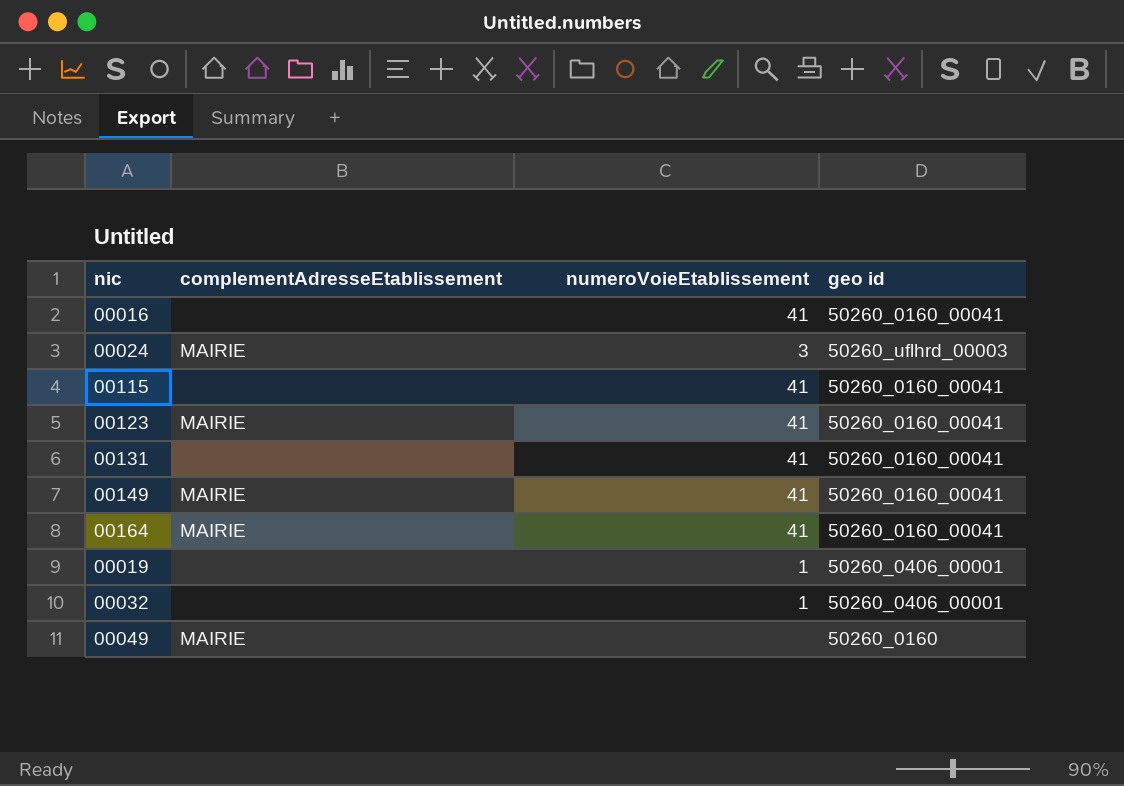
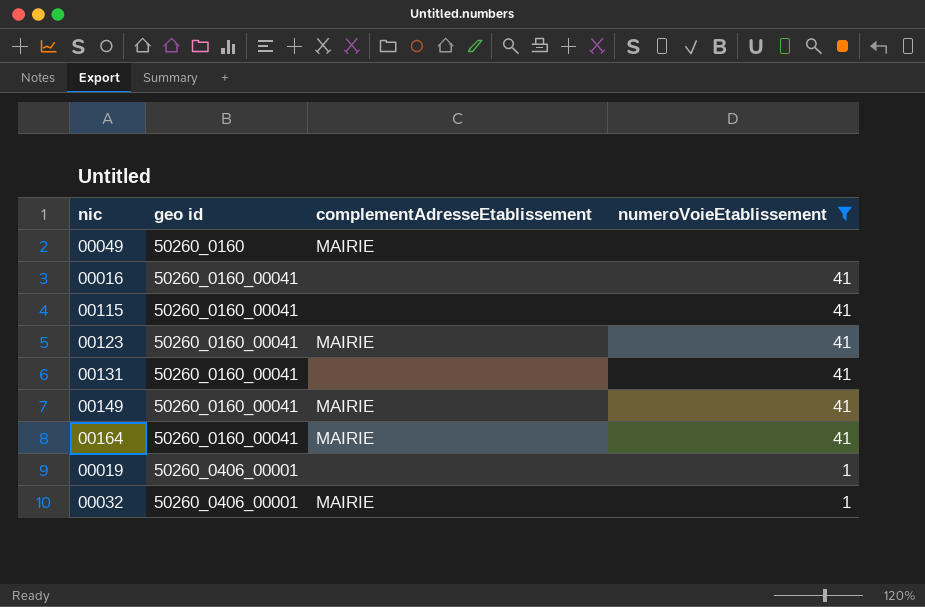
filter: none -> numeroVoieEtablissement != 3
row order: none -> geo id ascending
column geo id | position: 4 -> 2
00032 | complementAdresseEtablissement: none -> MAIRIE

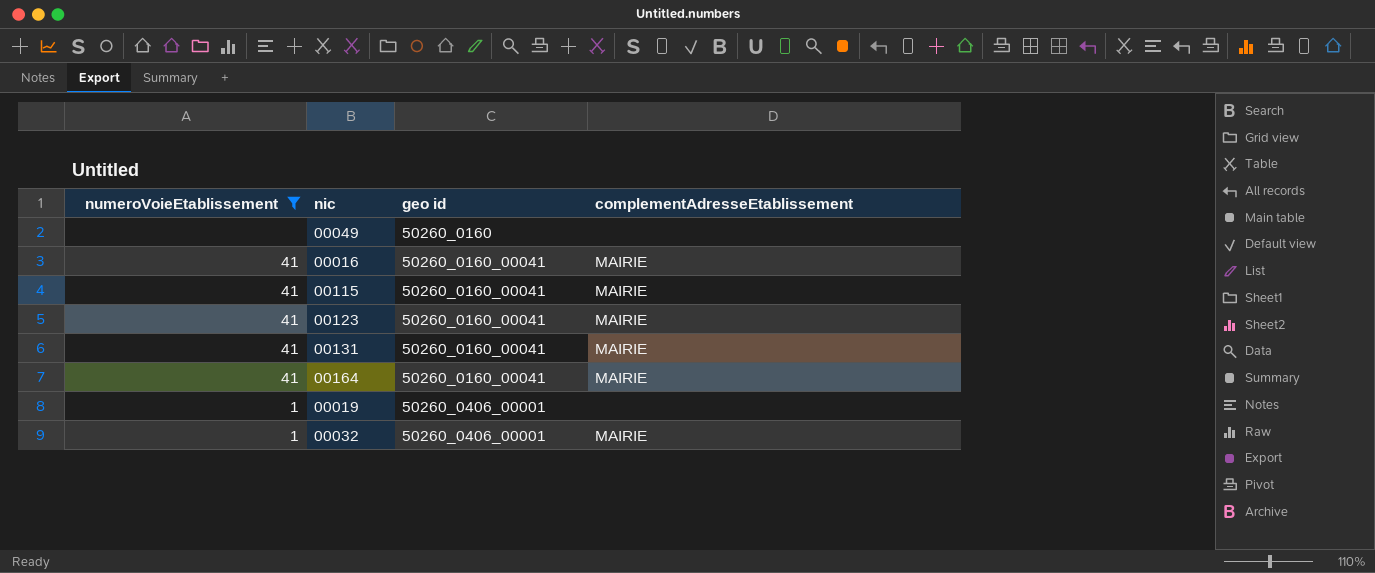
column numeroVoieEtablissement | position: 4 -> 1
row 00149: 50260_0160_00041 | MAIRIE | 41 -> none
00049 | complementAdresseEtablissement: MAIRIE -> none
00016 | complementAdresseEtablissement: none -> MAIRIE
00115 | complementAdresseEtablissement: none -> MAIRIE
00131 | complementAdresseEtablissement: none -> MAIRIE

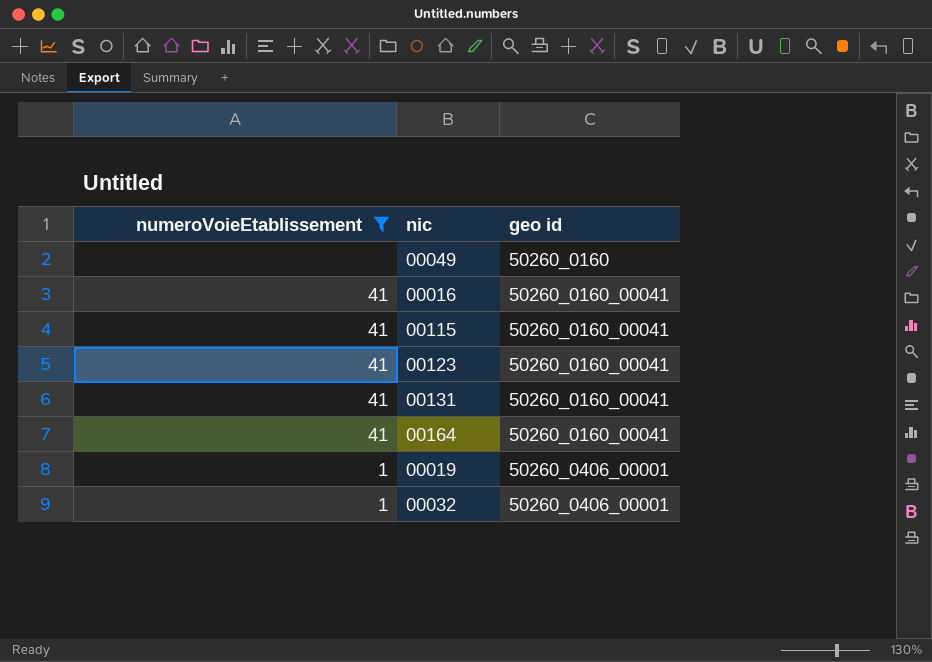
column complementAdresseEtablissement | position: 4 -> none

